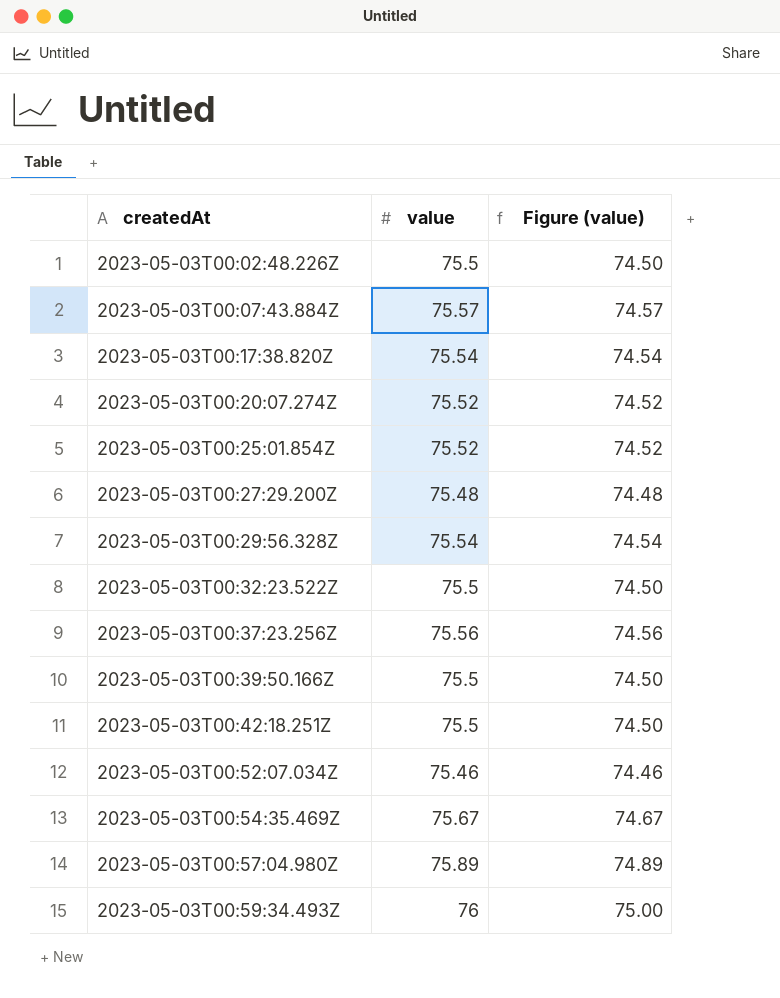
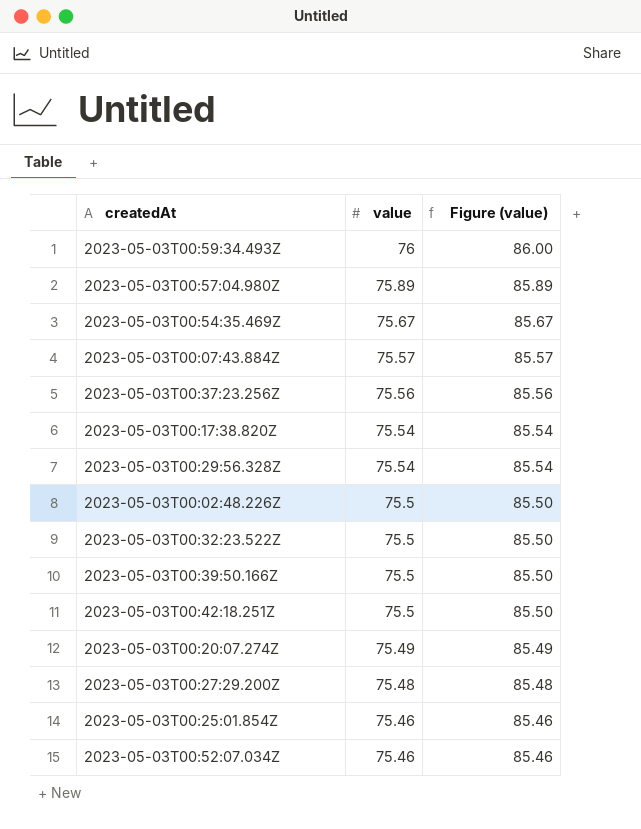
row order: createdAt ascending -> value descending
column Figure (value) | formula: [value] - 1 -> [value] + 10
2023-05-03T00:20:07.274Z | value: 75.52 -> 75.49
2023-05-03T00:25:01.854Z | value: 75.52 -> 75.46

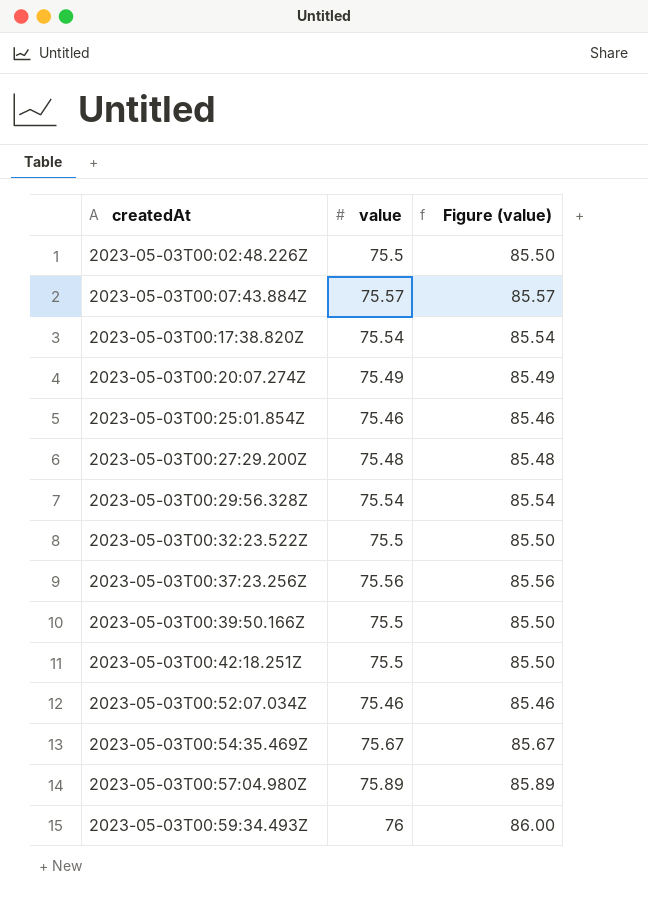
row order: value descending -> createdAt ascending

